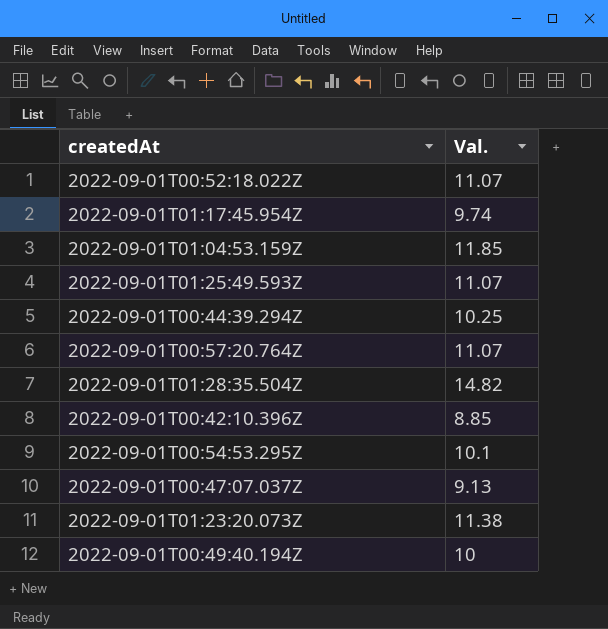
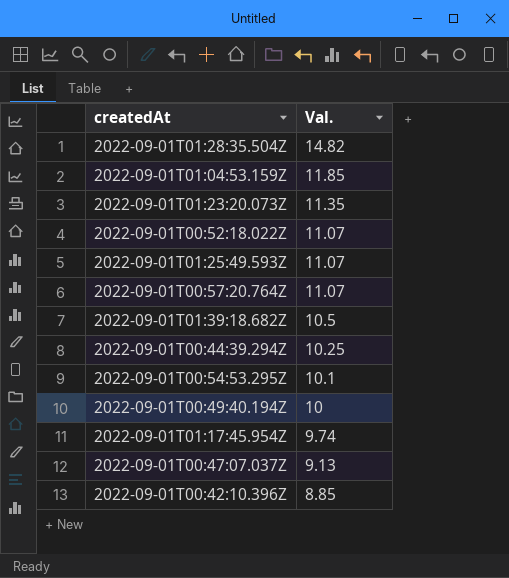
row order: none -> Val. descending
2022-09-01T01:23:20.073Z | Val.: 11.38 -> 11.35
row 2022-09-01T01:39:18.682Z: none -> 10.5

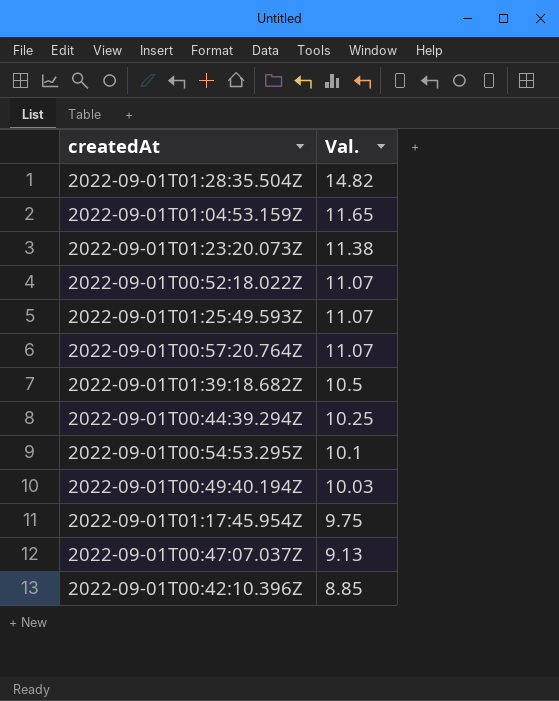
2022-09-01T01:04:53.159Z | Val.: 11.85 -> 11.65
2022-09-01T01:23:20.073Z | Val.: 11.35 -> 11.38
2022-09-01T00:49:40.194Z | Val.: 10 -> 10.03
2022-09-01T01:17:45.954Z | Val.: 9.74 -> 9.75

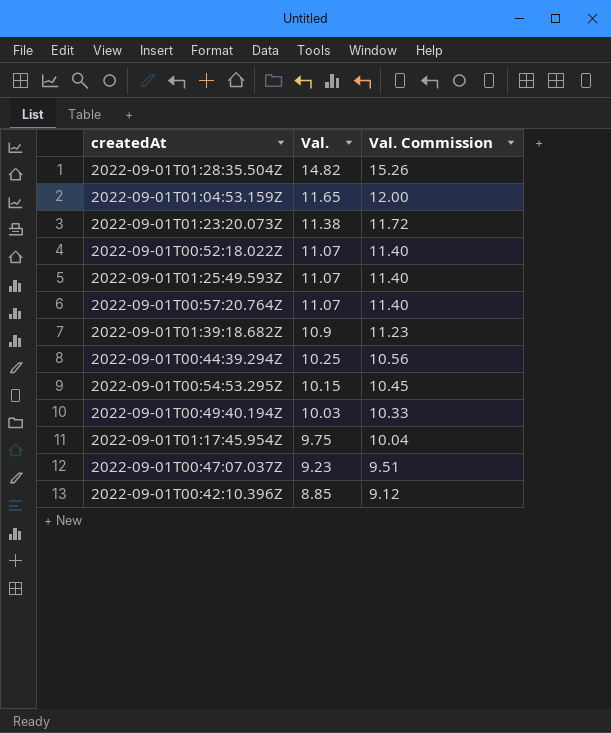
column Val. Commission | formula: none -> [Val.] * 1.03
2022-09-01T01:39:18.682Z | Val.: 10.5 -> 10.9
2022-09-01T00:54:53.295Z | Val.: 10.1 -> 10.15
2022-09-01T00:47:07.037Z | Val.: 9.13 -> 9.23

